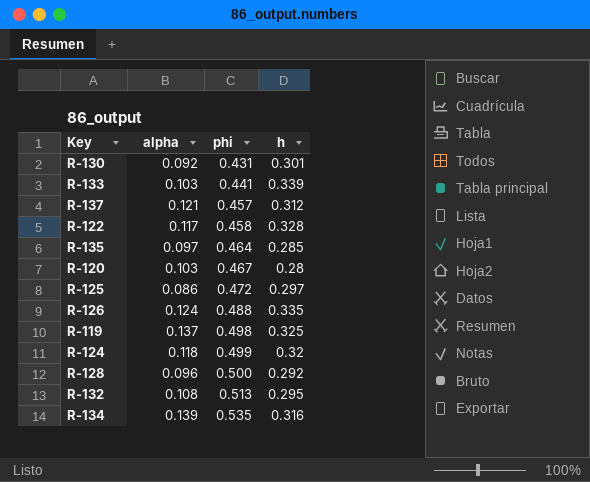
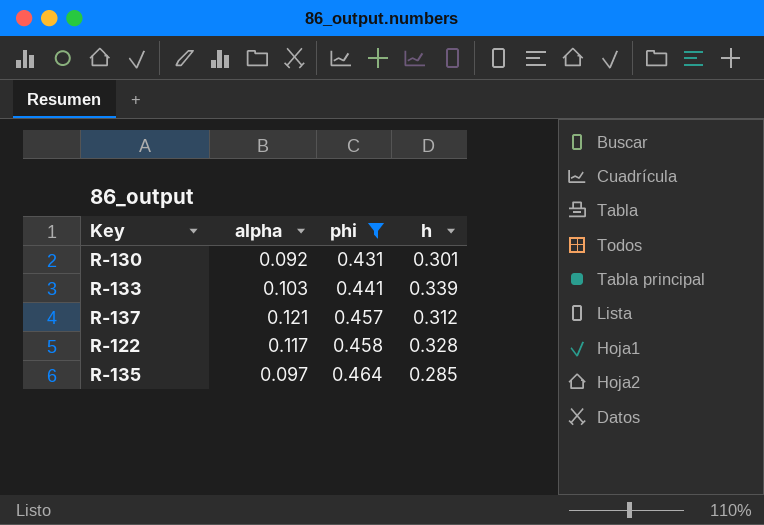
filter: none -> phi <= 0.464

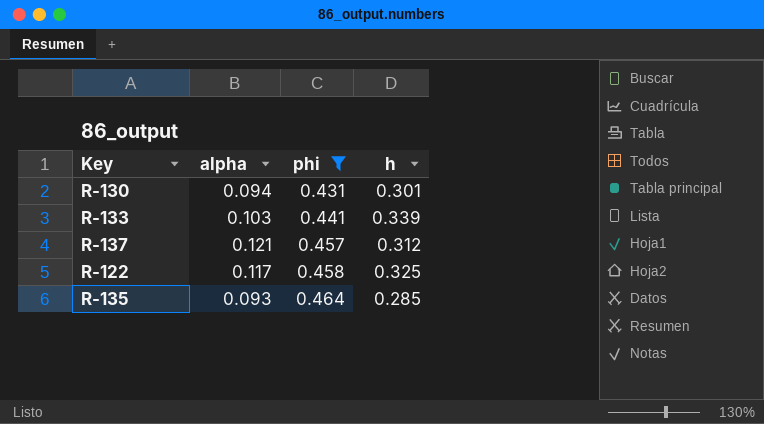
R-130 | alpha: 0.092 -> 0.094
R-122 | h: 0.328 -> 0.325
R-135 | alpha: 0.097 -> 0.093

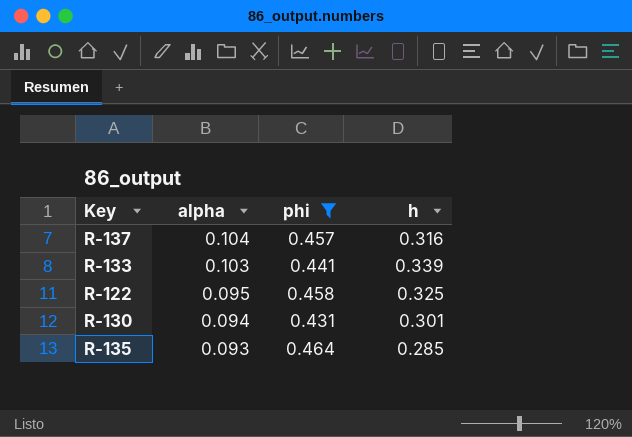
row order: phi ascending -> alpha descending
R-137 | alpha: 0.121 -> 0.104
R-137 | h: 0.312 -> 0.316
R-122 | alpha: 0.117 -> 0.095

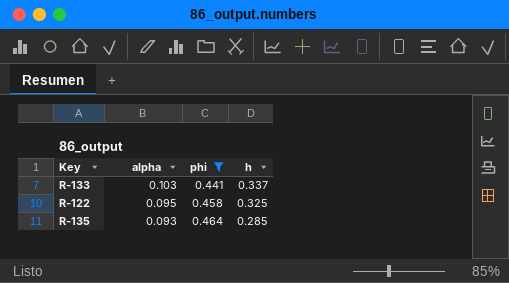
row R-137: 0.104 | 0.457 | 0.316 -> none
row R-130: 0.094 | 0.431 | 0.301 -> none
R-133 | h: 0.339 -> 0.337

